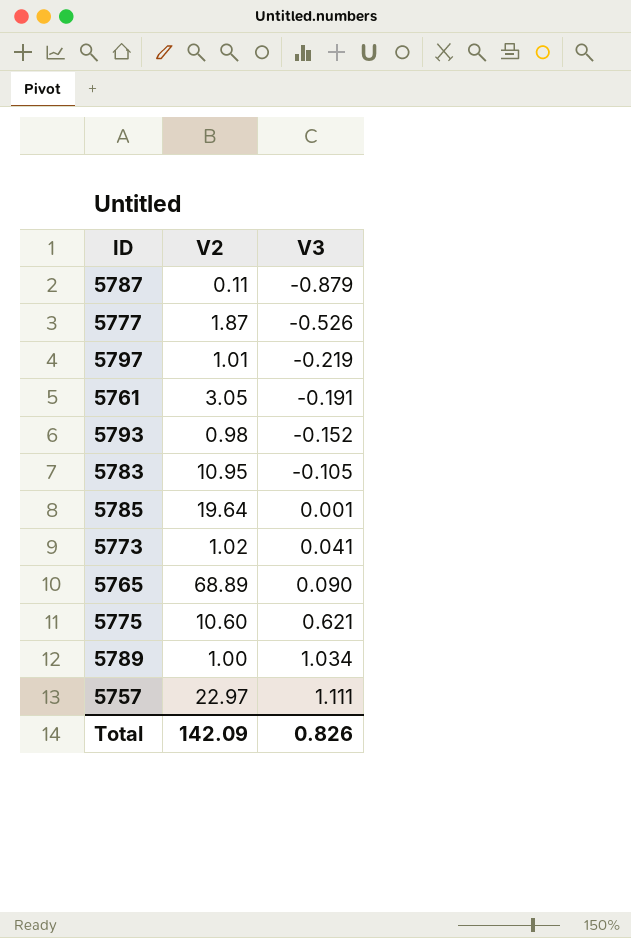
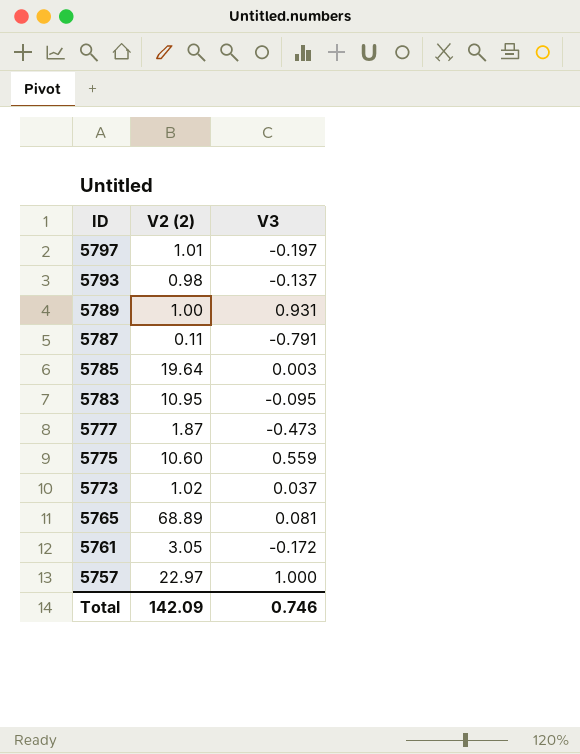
row order: V3 ascending -> ID descending
column name: V2 -> V2 (2)
5797 | V3: -0.219 -> -0.197
5793 | V3: -0.152 -> -0.137
5789 | V3: 1.034 -> 0.931
5787 | V3: -0.879 -> -0.791
5785 | V3: 0.001 -> 0.003
5783 | V3: -0.105 -> -0.095
5777 | V3: -0.526 -> -0.473
5775 | V3: 0.621 -> 0.559
5773 | V3: 0.041 -> 0.037
5765 | V3: 0.090 -> 0.081
5761 | V3: -0.191 -> -0.172
5757 | V3: 1.111 -> 1.000
Total | V3: 0.826 -> 0.746

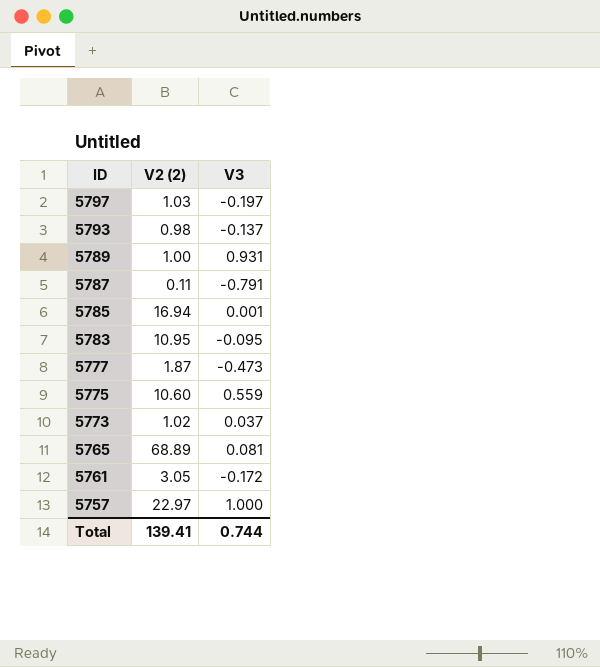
5797 | V2 (2): 1.01 -> 1.03
5785 | V2 (2): 19.64 -> 16.94
5785 | V3: 0.003 -> 0.001
Total | V2 (2): 142.09 -> 139.41
Total | V3: 0.746 -> 0.744

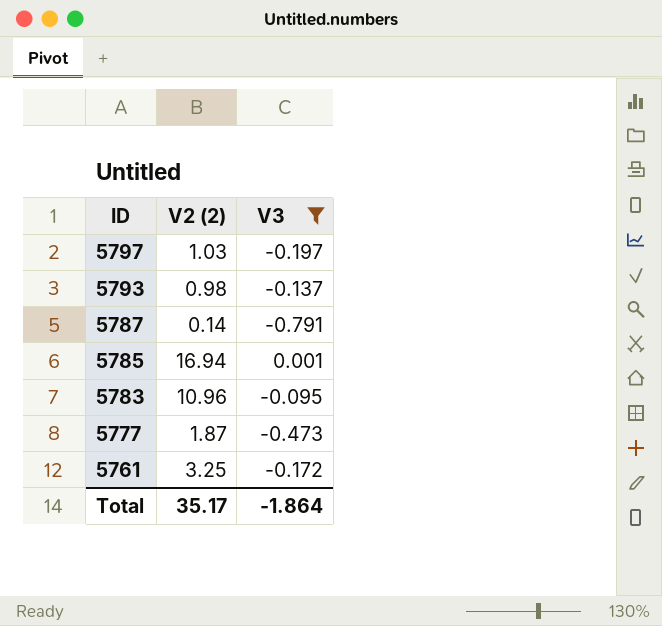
filter: none -> V3 <= 0.001
5787 | V2 (2): 0.11 -> 0.14
5783 | V2 (2): 10.95 -> 10.96
5761 | V2 (2): 3.05 -> 3.25
Total | V2 (2): 139.41 -> 35.17
Total | V3: 0.744 -> -1.864

